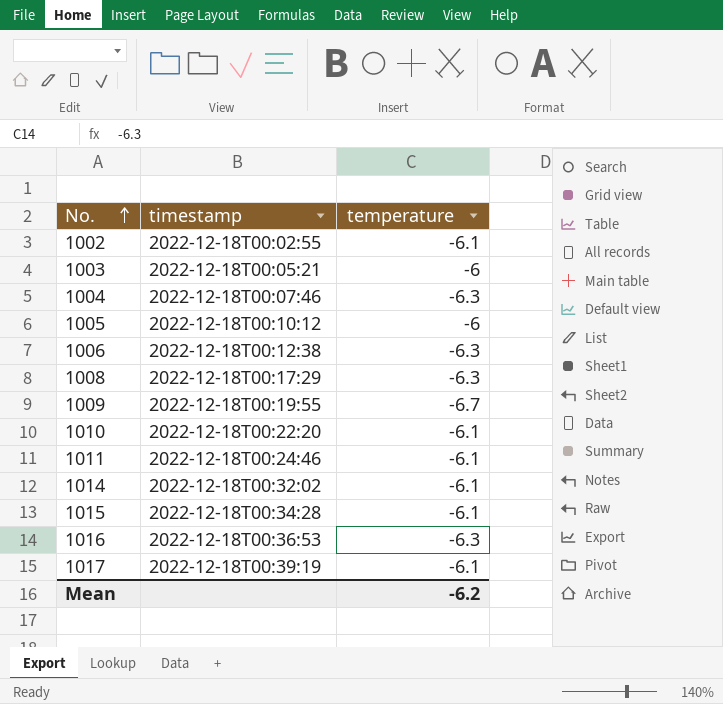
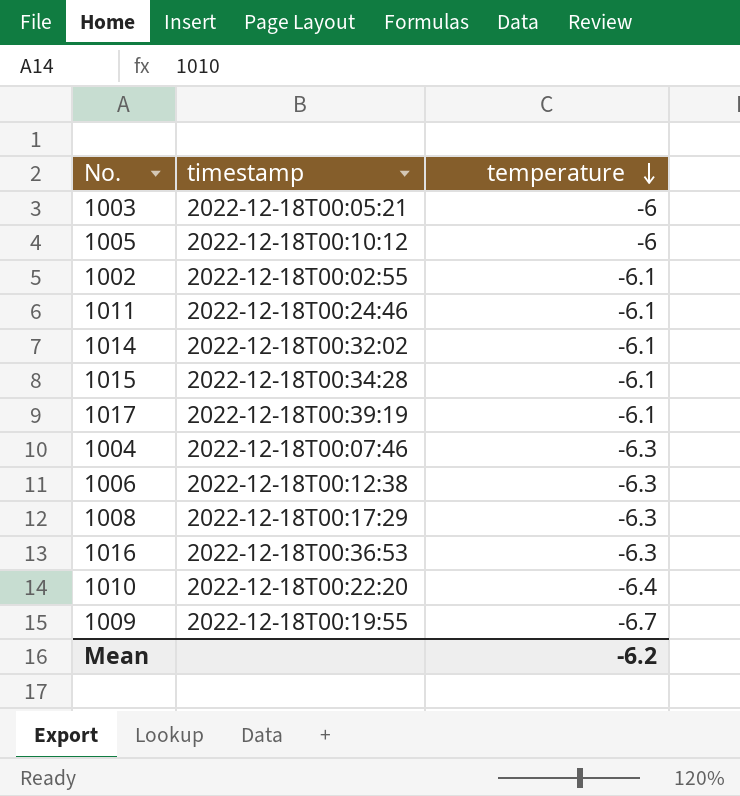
row order: No. ascending -> temperature descending
1010 | temperature: -6.1 -> -6.4

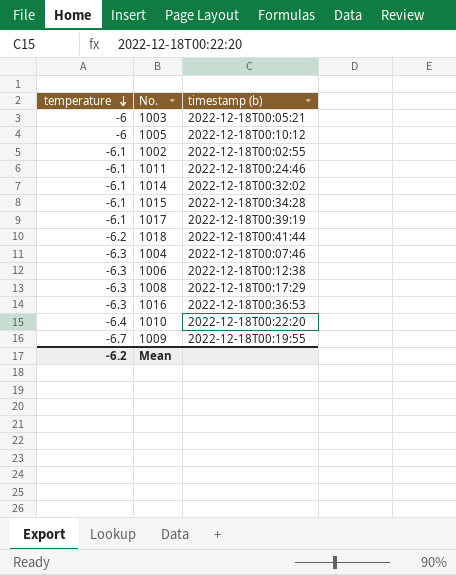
column temperature | position: 3 -> 1
column name: timestamp -> timestamp (b)
row 1018: none -> -6.2 | 2022-12-18T00:41:44

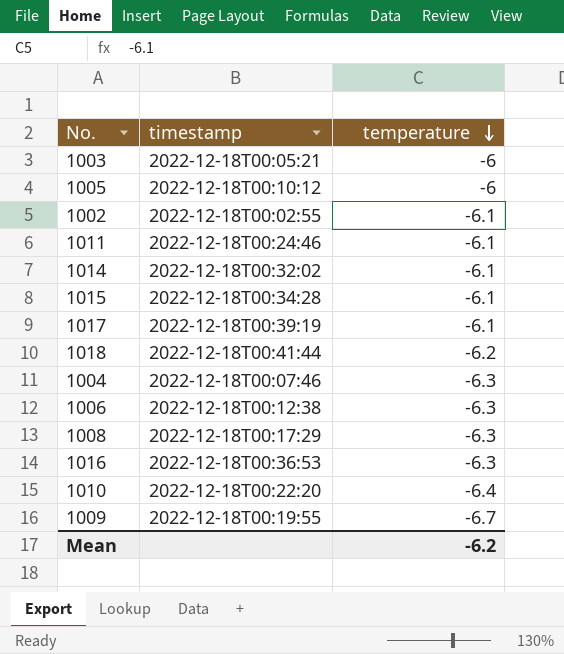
column name: timestamp (b) -> timestamp
column temperature | position: 1 -> 3

